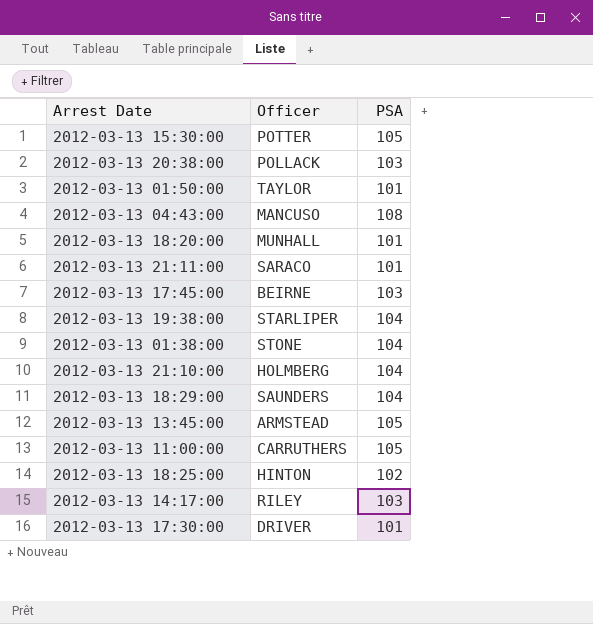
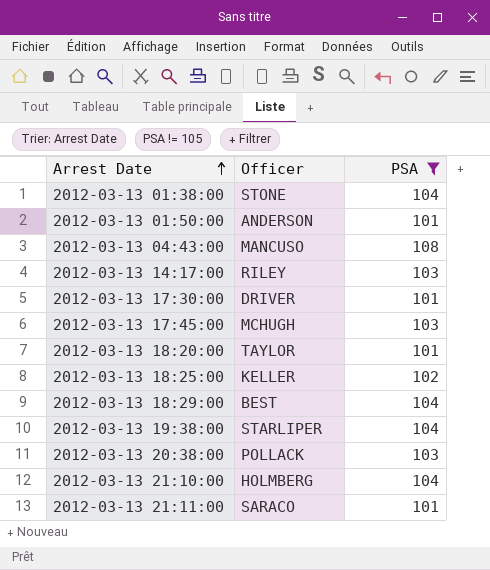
filter: none -> PSA != 105
row order: none -> Arrest Date ascending
2012-03-13 01:50:00 | Officer: TAYLOR -> ANDERSON
2012-03-13 17:45:00 | Officer: BEIRNE -> MCHUGH
2012-03-13 18:20:00 | Officer: MUNHALL -> TAYLOR
2012-03-13 18:25:00 | Officer: HINTON -> KELLER
2012-03-13 18:29:00 | Officer: SAUNDERS -> BEST

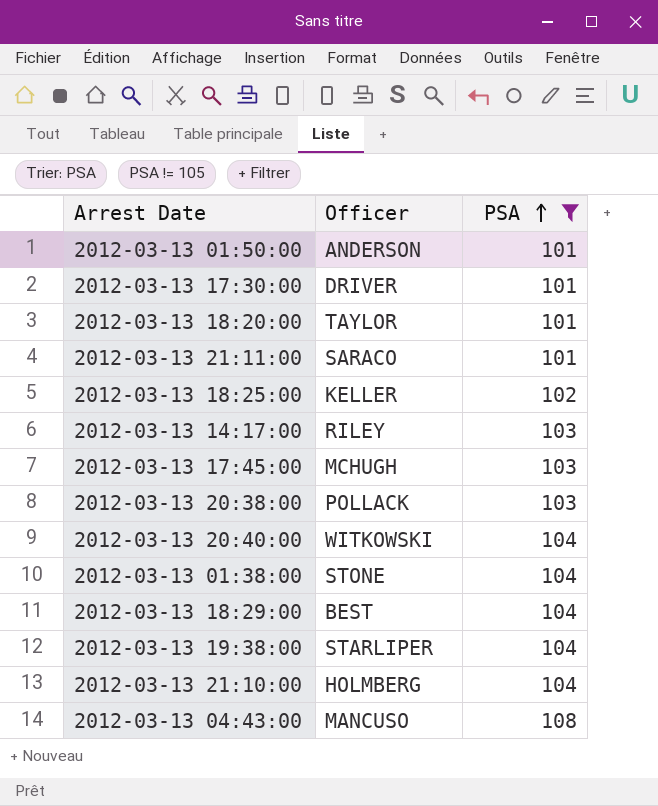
row order: Arrest Date ascending -> PSA ascending
row 2012-03-13 20:40:00: none -> WITKOWSKI | 104

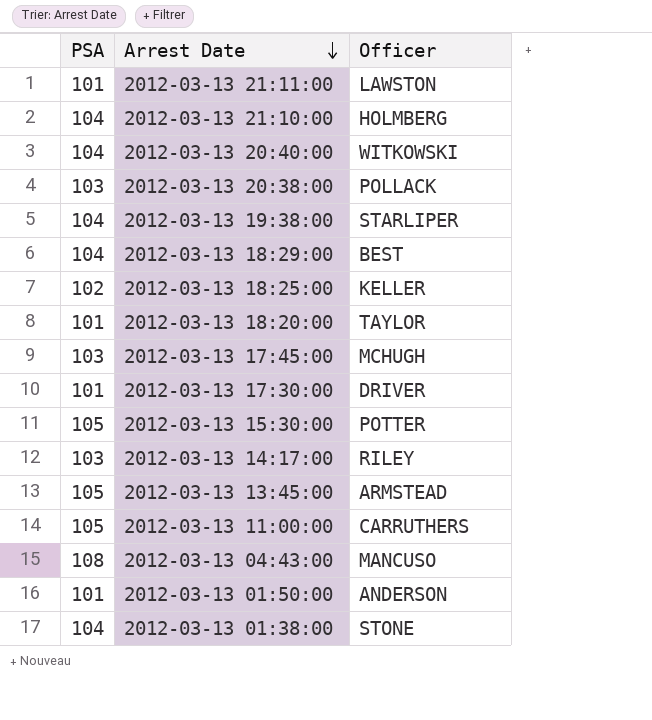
filter: PSA != 105 -> none
row order: PSA ascending -> Arrest Date descending
column PSA | position: 3 -> 1
2012-03-13 21:11:00 | Officer: SARACO -> LAWSTON

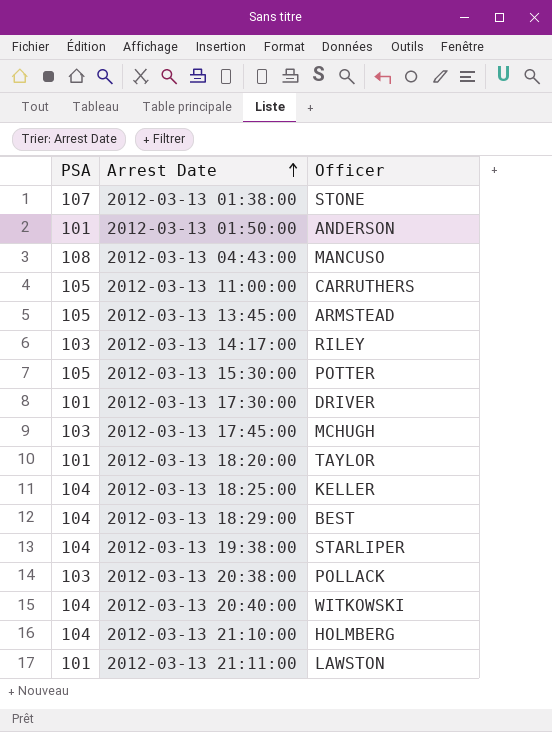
row order: Arrest Date descending -> Arrest Date ascending
2012-03-13 01:38:00 | PSA: 104 -> 107
2012-03-13 18:25:00 | PSA: 102 -> 104

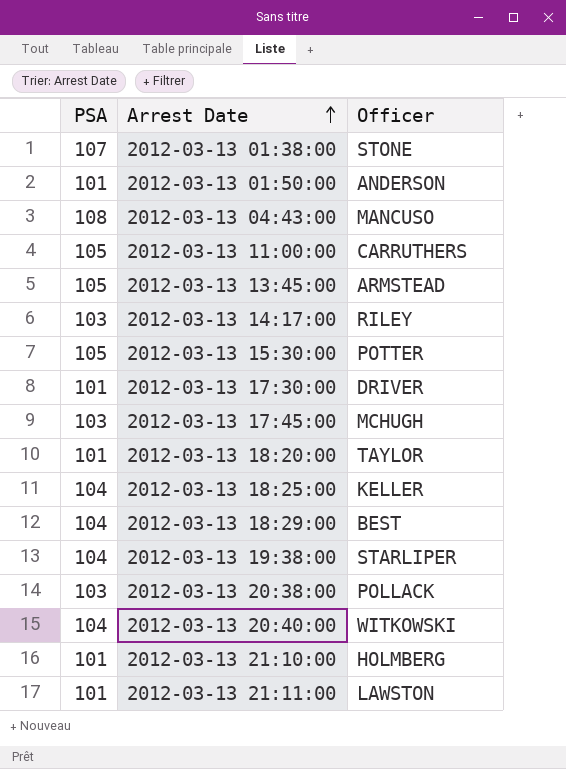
2012-03-13 21:10:00 | PSA: 104 -> 101

